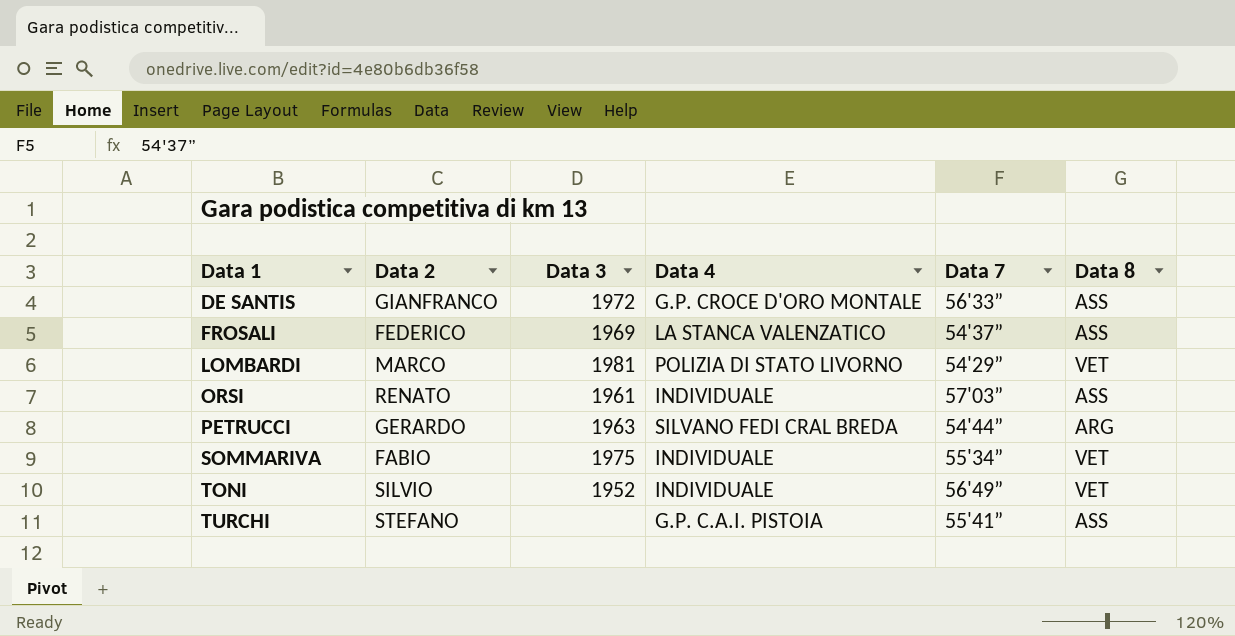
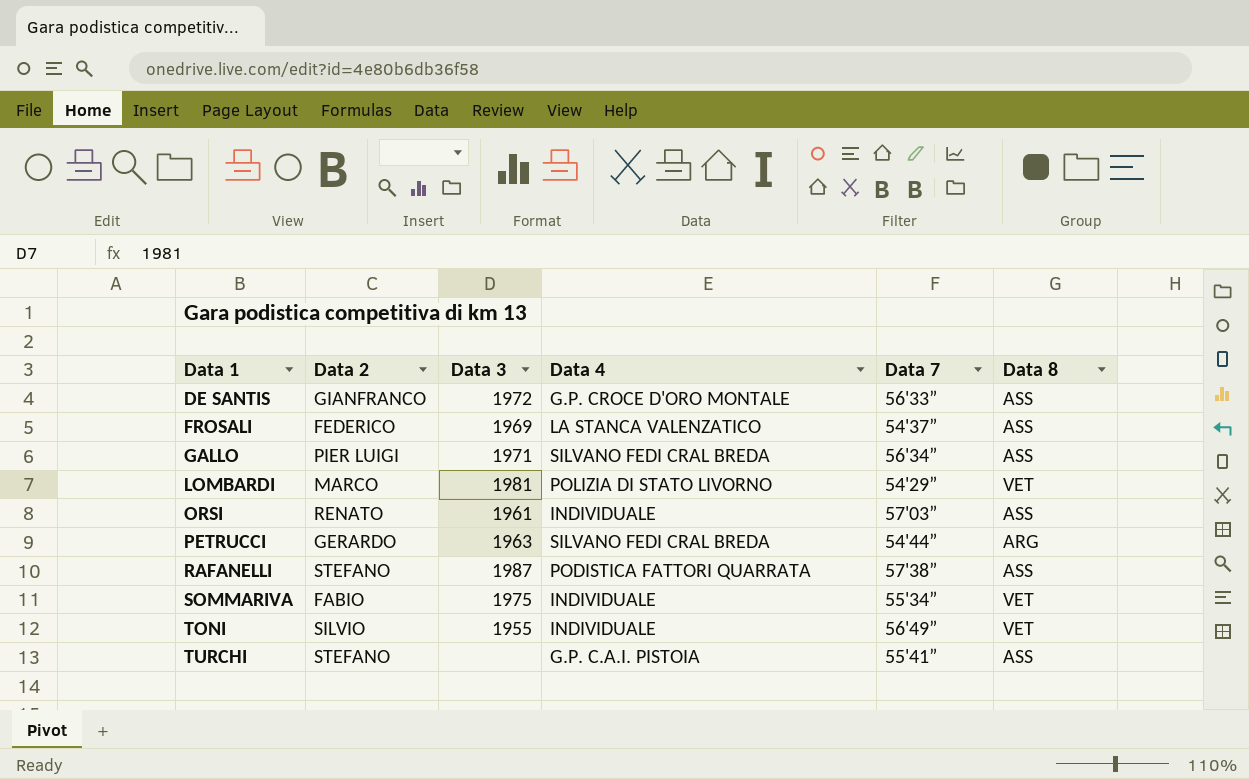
row GALLO: none -> PIER LUIGI | 1971 | SILVANO FEDI CRAL BREDA | 56'34” | ASS
row RAFANELLI: none -> STEFANO | 1987 | PODISTICA FATTORI QUARRATA | 57'38” | ASS
TONI | Data 3: 1952 -> 1955

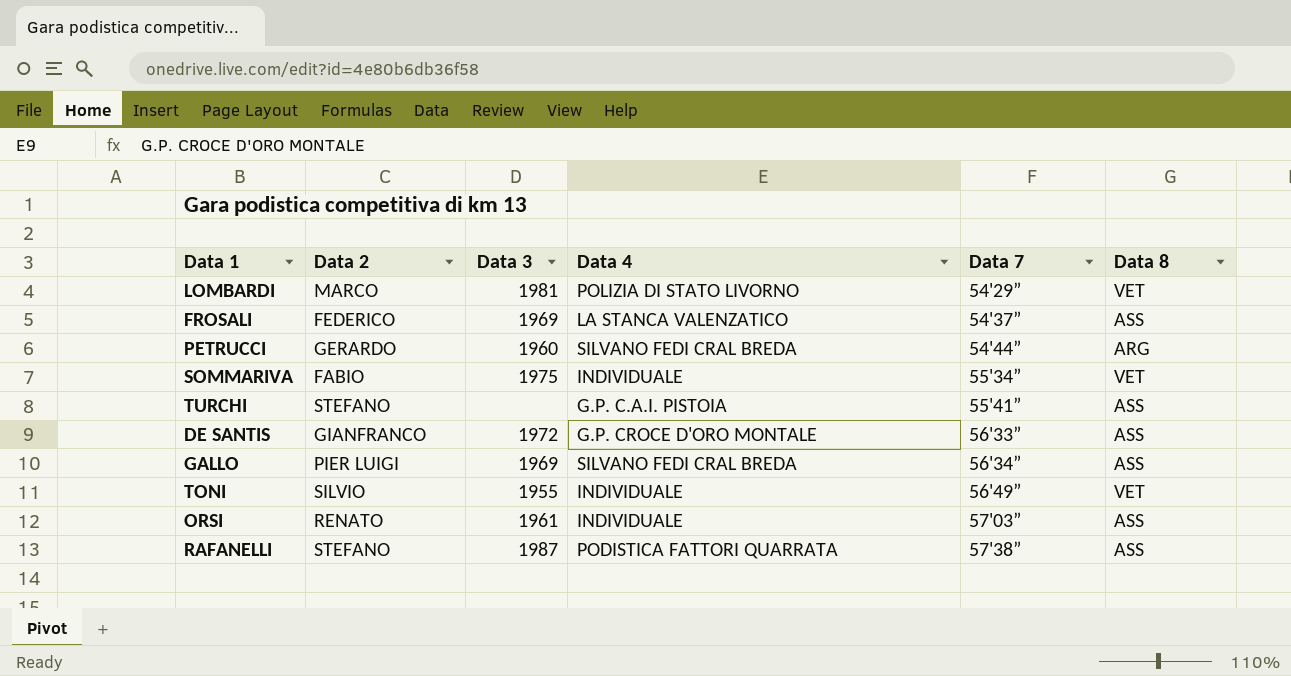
row order: Data 1 ascending -> Data 7 ascending
PETRUCCI | Data 3: 1963 -> 1960
GALLO | Data 3: 1971 -> 1969

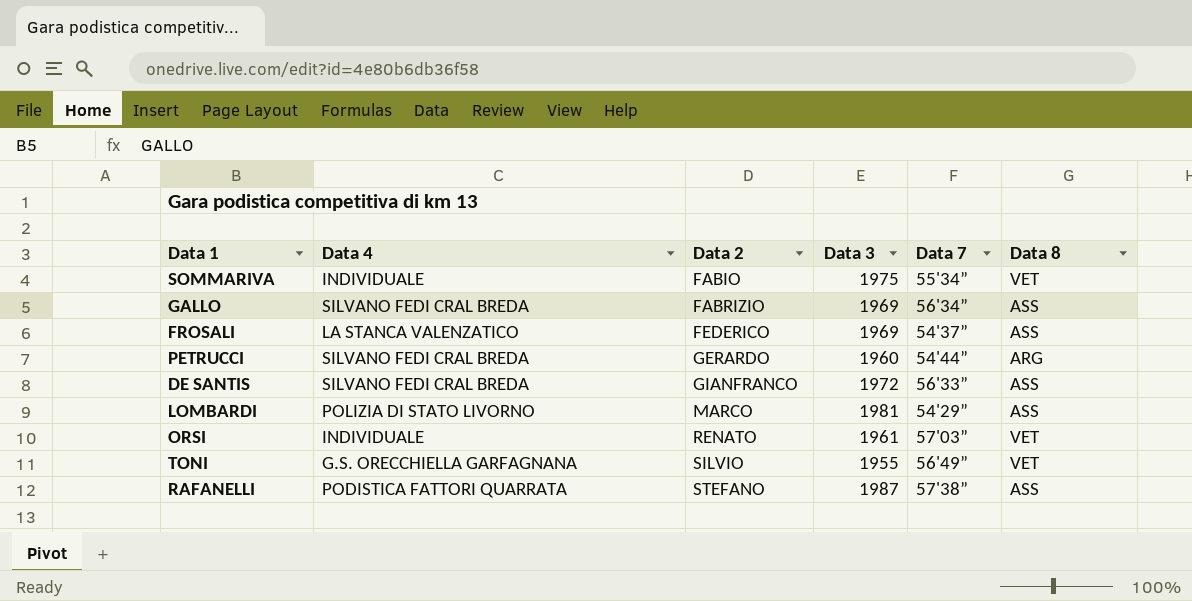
row order: Data 7 ascending -> Data 2 ascending
column Data 4 | position: 4 -> 2
row TURCHI: STEFANO | none | G.P. C.A.I. PISTOIA | 55'41” | ASS -> none
GALLO | Data 2: PIER LUIGI -> FABRIZIO
DE SANTIS | Data 4: G.P. CROCE D'ORO MONTALE -> SILVANO FEDI CRAL BREDA
LOMBARDI | Data 8: VET -> ASS
ORSI | Data 8: ASS -> VET
TONI | Data 4: INDIVIDUALE -> G.S. ORECCHIELLA GARFAGNANA

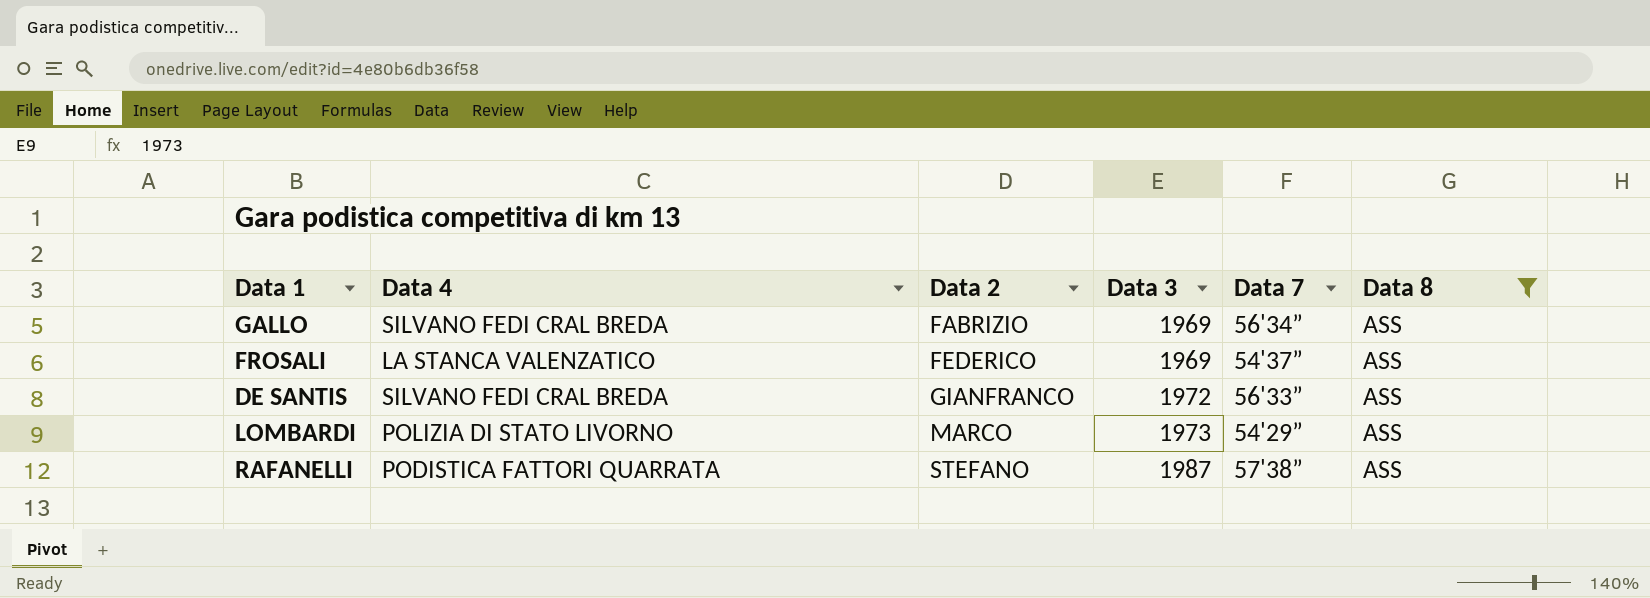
filter: none -> Data 8 = ASS
LOMBARDI | Data 3: 1981 -> 1973

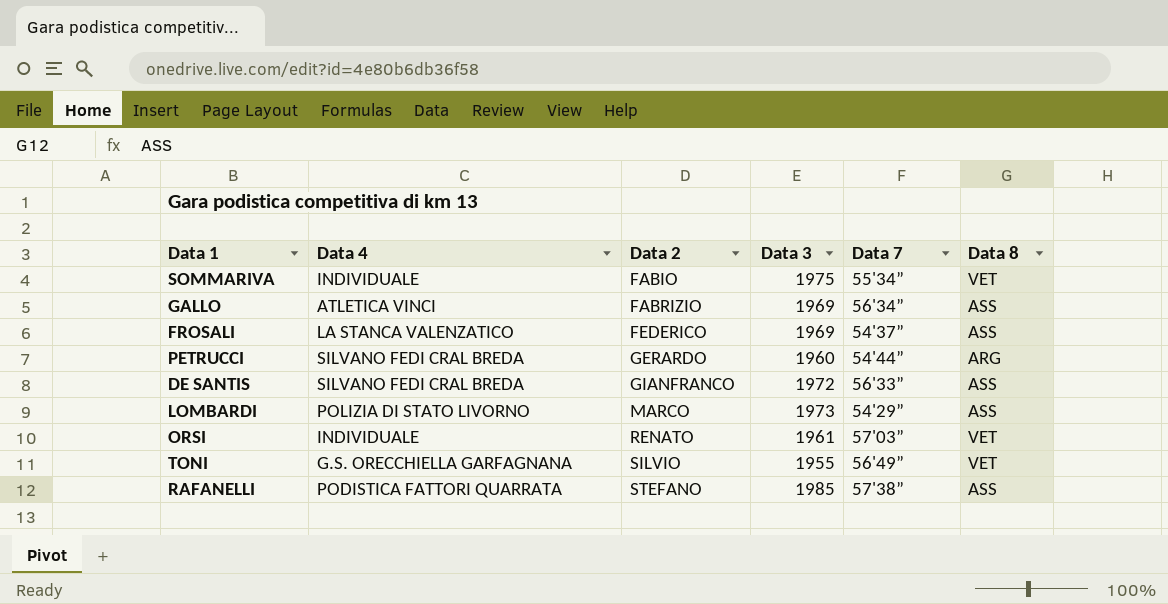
filter: Data 8 = ASS -> none
GALLO | Data 4: SILVANO FEDI CRAL BREDA -> ATLETICA VINCI
RAFANELLI | Data 3: 1987 -> 1985

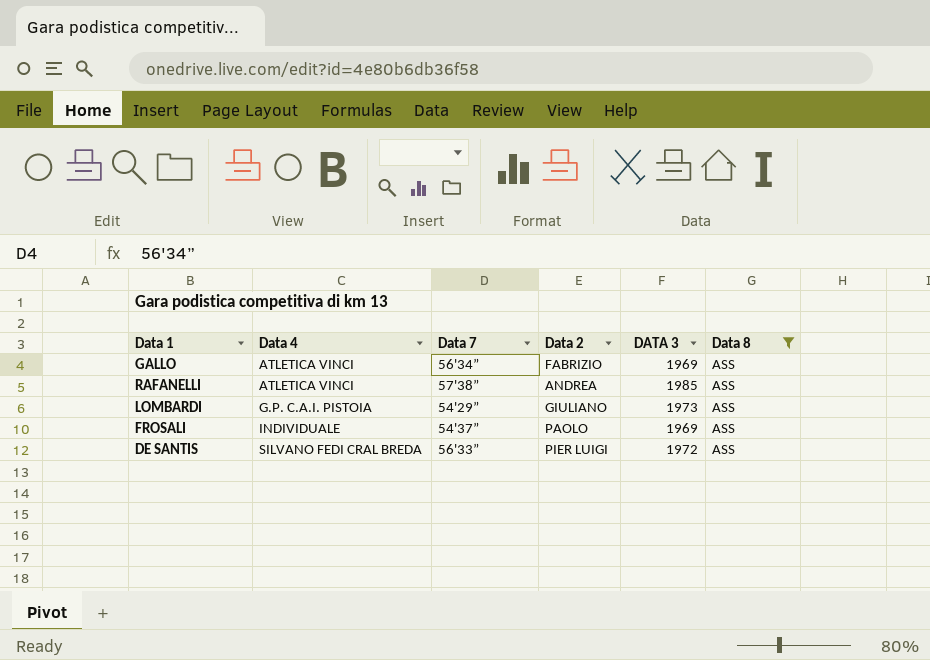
filter: none -> Data 8 = ASS
row order: Data 2 ascending -> Data 4 ascending
column Data 7 | position: 5 -> 3
column name: Data 3 -> DATA 3
RAFANELLI | Data 4: PODISTICA FATTORI QUARRATA -> ATLETICA VINCI
RAFANELLI | Data 2: STEFANO -> ANDREA
LOMBARDI | Data 4: POLIZIA DI STATO LIVORNO -> G.P. C.A.I. PISTOIA
LOMBARDI | Data 2: MARCO -> GIULIANO
FROSALI | Data 4: LA STANCA VALENZATICO -> INDIVIDUALE
FROSALI | Data 2: FEDERICO -> PAOLO
DE SANTIS | Data 2: GIANFRANCO -> PIER LUIGI

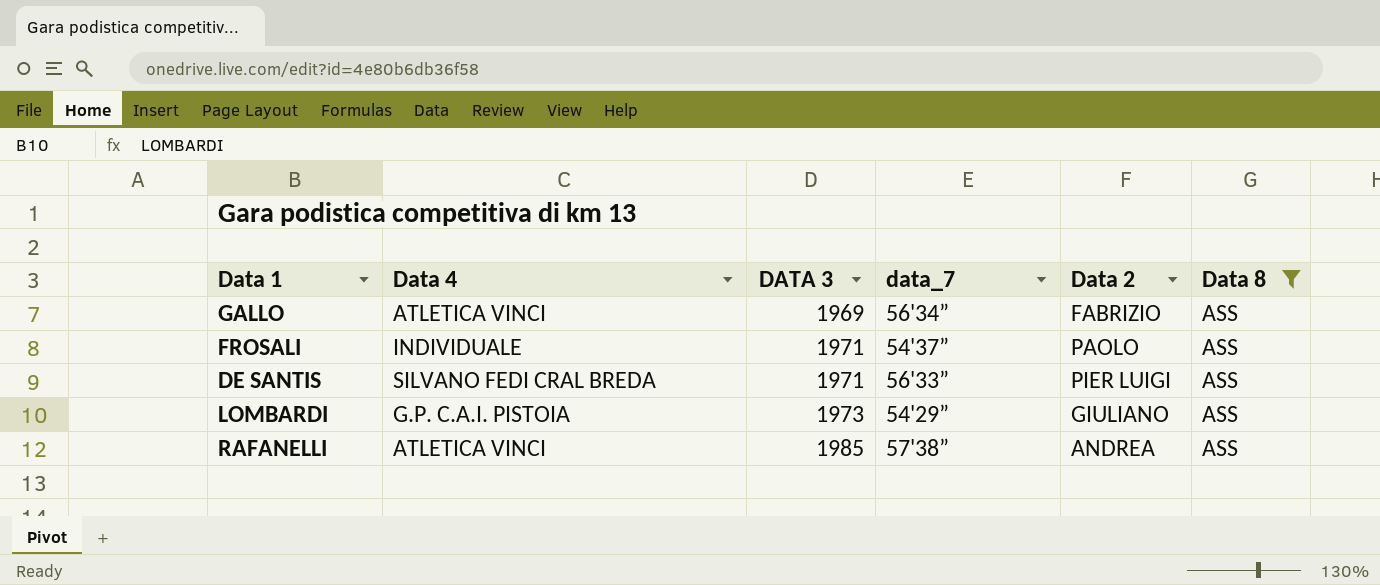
row order: Data 4 ascending -> DATA 3 ascending
column DATA 3 | position: 5 -> 3
column name: Data 7 -> data_7
FROSALI | DATA 3: 1969 -> 1971
DE SANTIS | DATA 3: 1972 -> 1971

